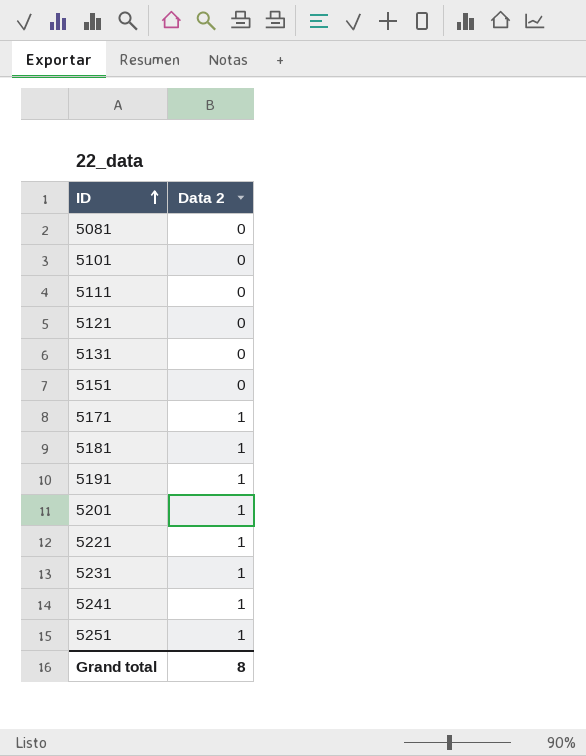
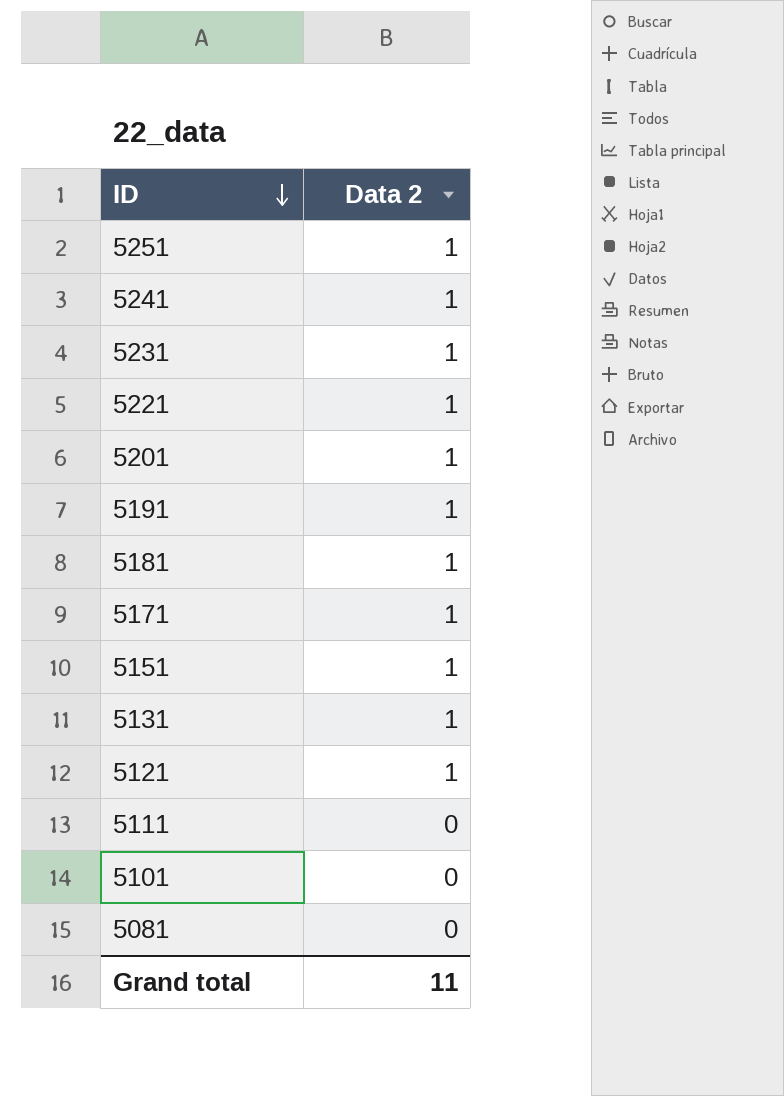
row order: ID ascending -> ID descending
5151 | Data 2: 0 -> 1
5131 | Data 2: 0 -> 1
5121 | Data 2: 0 -> 1
Grand total | Data 2: 8 -> 11

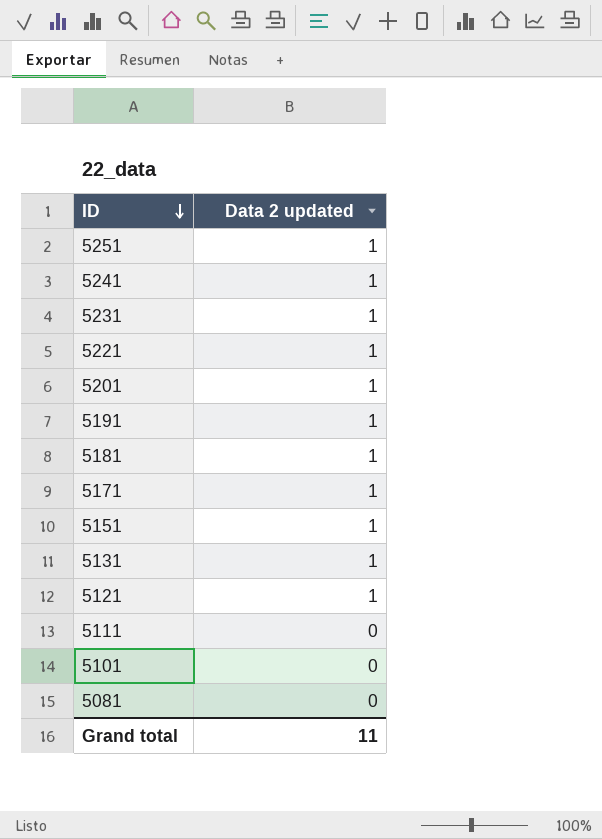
column name: Data 2 -> Data 2 updated

